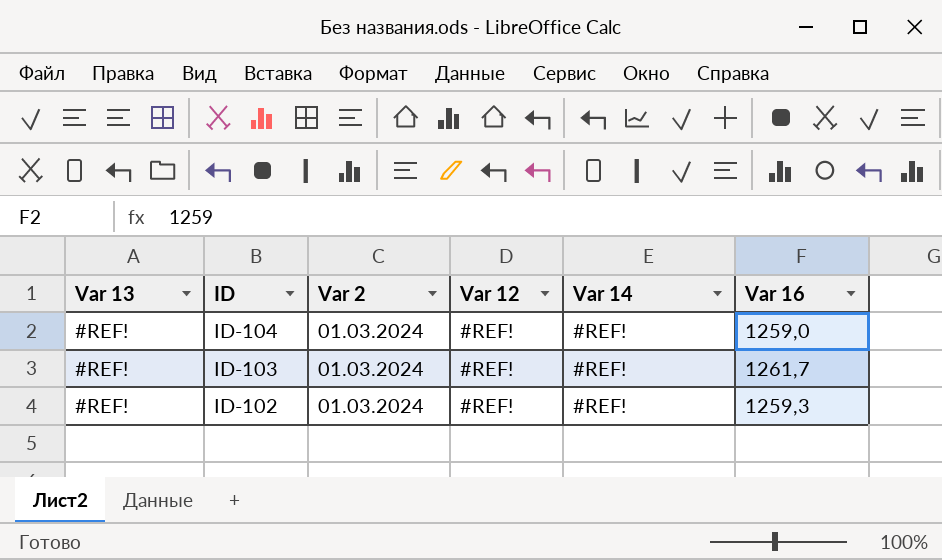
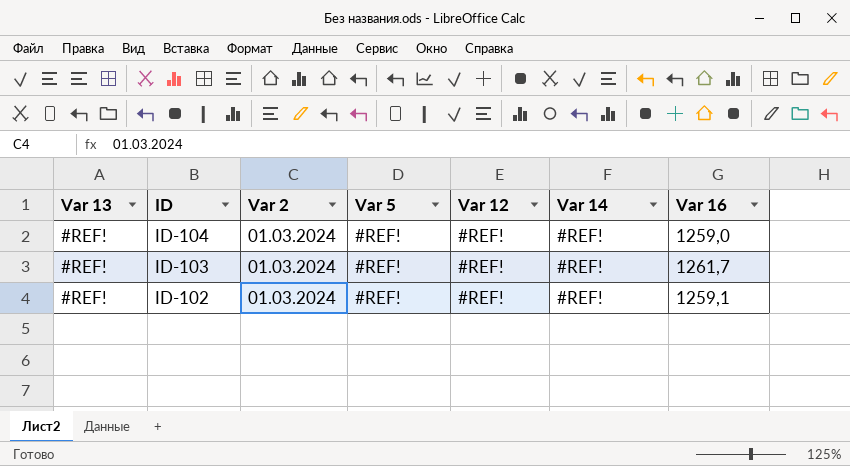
column Var 5 | position: none -> 4
ID-102 | Var 16: 1259,3 -> 1259,1

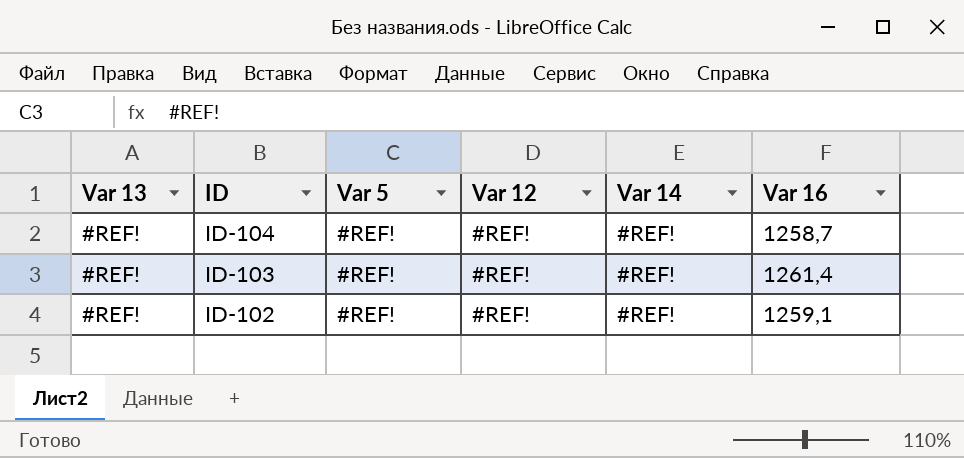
column Var 2 | position: 3 -> none
ID-104 | Var 16: 1259,0 -> 1258,7
ID-103 | Var 16: 1261,7 -> 1261,4

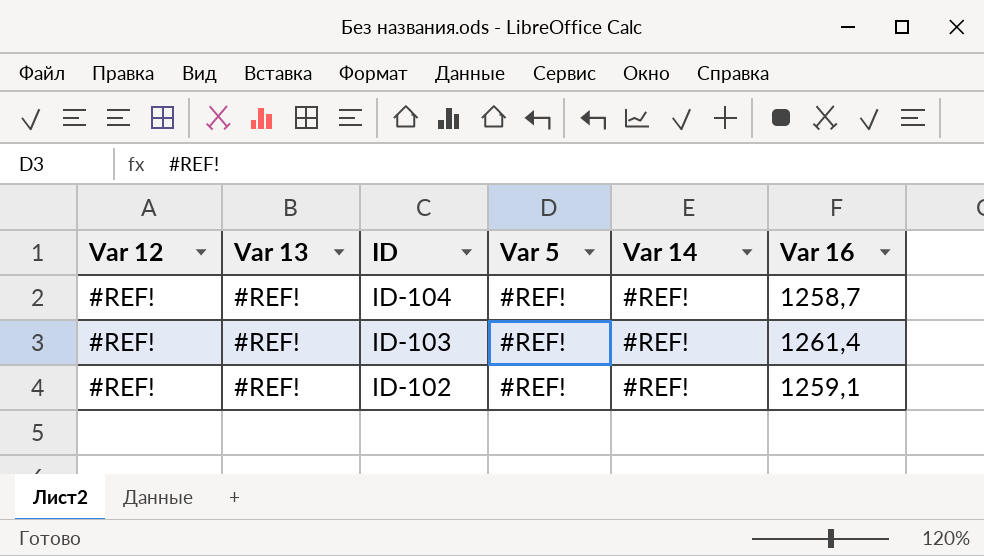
column Var 12 | position: 4 -> 1

